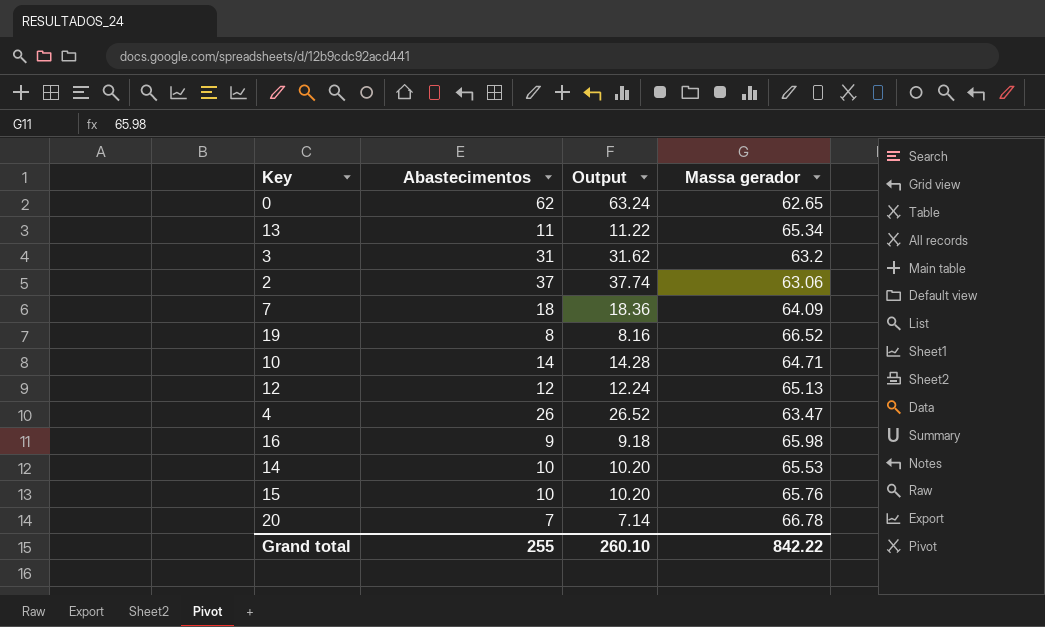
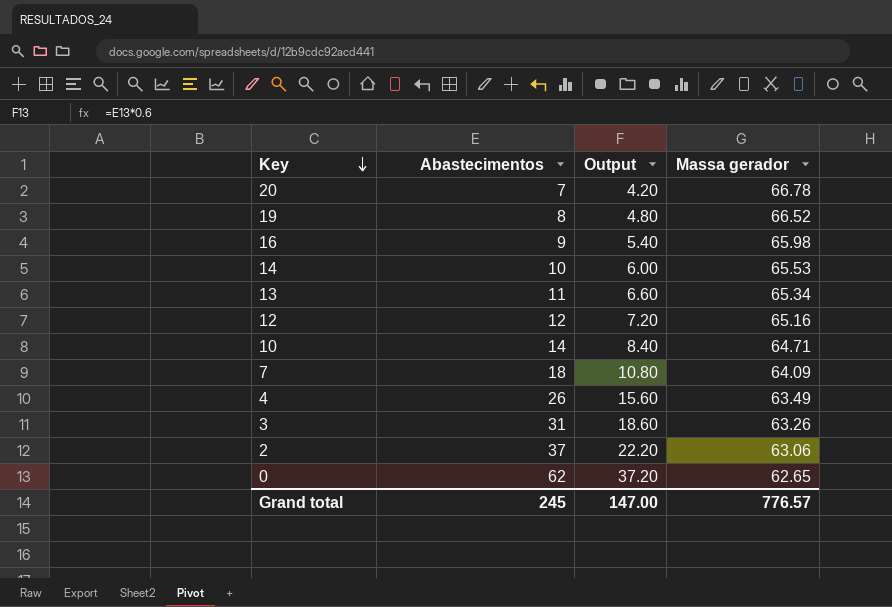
row order: none -> Key descending
column Output | formula: [Abastecimentos] * 1.02 -> [Abastecimentos] * 0.6
row 15: 10 | 10.20 | 65.76 -> none
12 | Massa gerador: 65.13 -> 65.16
4 | Massa gerador: 63.47 -> 63.49
3 | Massa gerador: 63.2 -> 63.26
Grand total | Abastecimentos: 255 -> 245
Grand total | Output: 260.10 -> 147.00
Grand total | Massa gerador: 842.22 -> 776.57

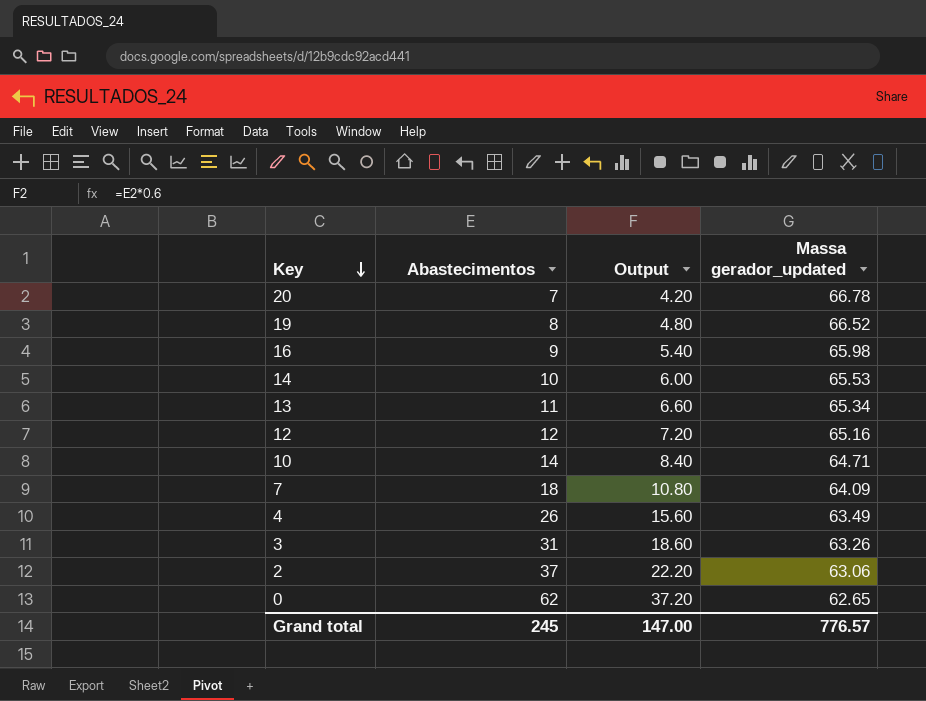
column name: Massa gerador -> Massa gerador_updated

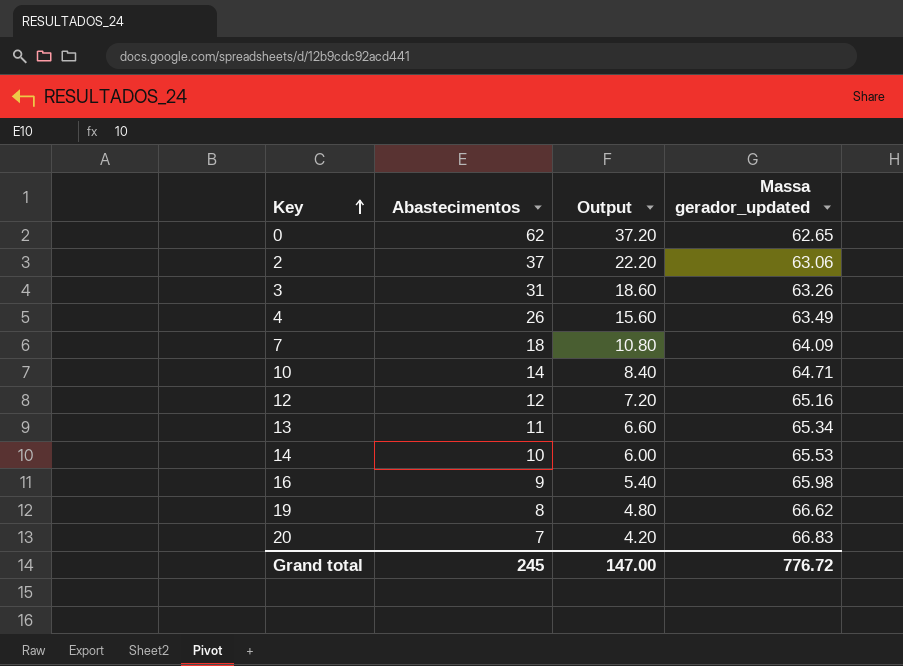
row order: Key descending -> Key ascending
19 | Massa gerador_updated: 66.52 -> 66.62
20 | Massa gerador_updated: 66.78 -> 66.83
Grand total | Massa gerador_updated: 776.57 -> 776.72

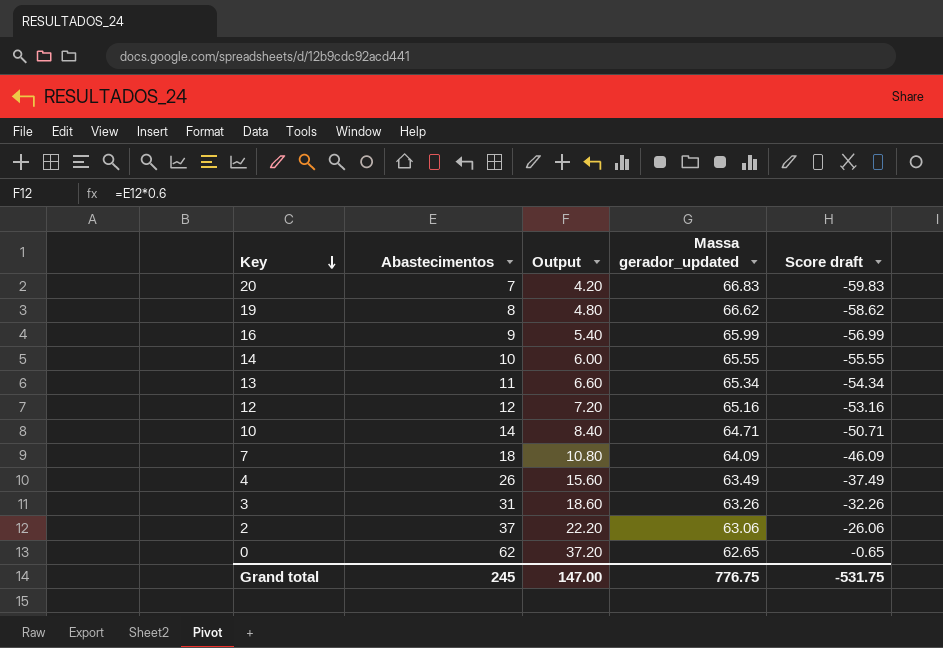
row order: Key ascending -> Key descending
column Score draft | formula: none -> [Abastecimentos] - [Massa gerador_updated]
16 | Massa gerador_updated: 65.98 -> 65.99
14 | Massa gerador_updated: 65.53 -> 65.55
Grand total | Massa gerador_updated: 776.72 -> 776.75

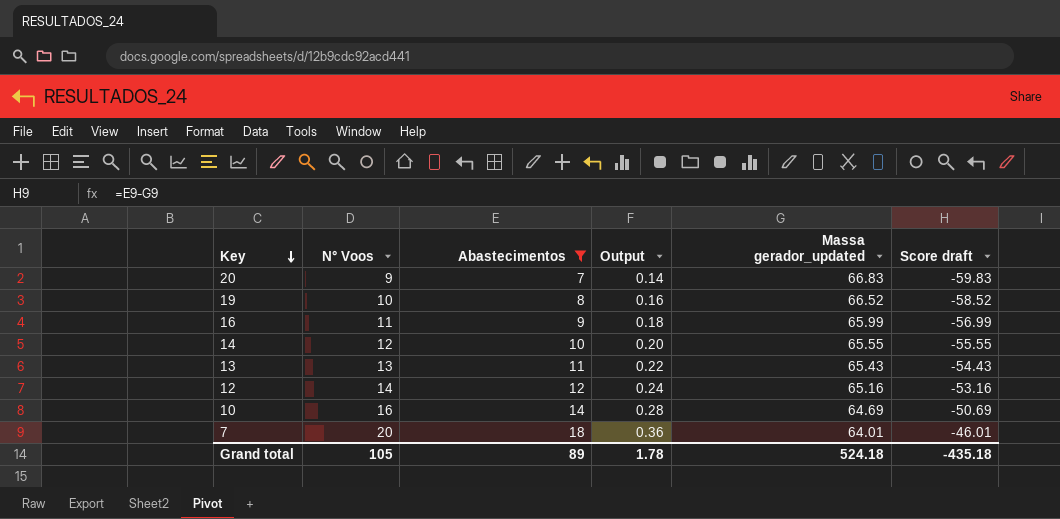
filter: none -> Abastecimentos <= 18
column N° Voos | position: none -> 2
column Output | formula: [Abastecimentos] * 0.6 -> [Abastecimentos] * 0.02
19 | Massa gerador_updated: 66.62 -> 66.52
19 | Score draft: -58.62 -> -58.52
13 | Massa gerador_updated: 65.34 -> 65.43
13 | Score draft: -54.34 -> -54.43
10 | Massa gerador_updated: 64.71 -> 64.69
10 | Score draft: -50.71 -> -50.69
7 | Massa gerador_updated: 64.09 -> 64.01
7 | Score draft: -46.09 -> -46.01
Grand total | Abastecimentos: 245 -> 89
Grand total | Output: 147.00 -> 1.78
Grand total | Massa gerador_updated: 776.75 -> 524.18
Grand total | Score draft: -531.75 -> -435.18

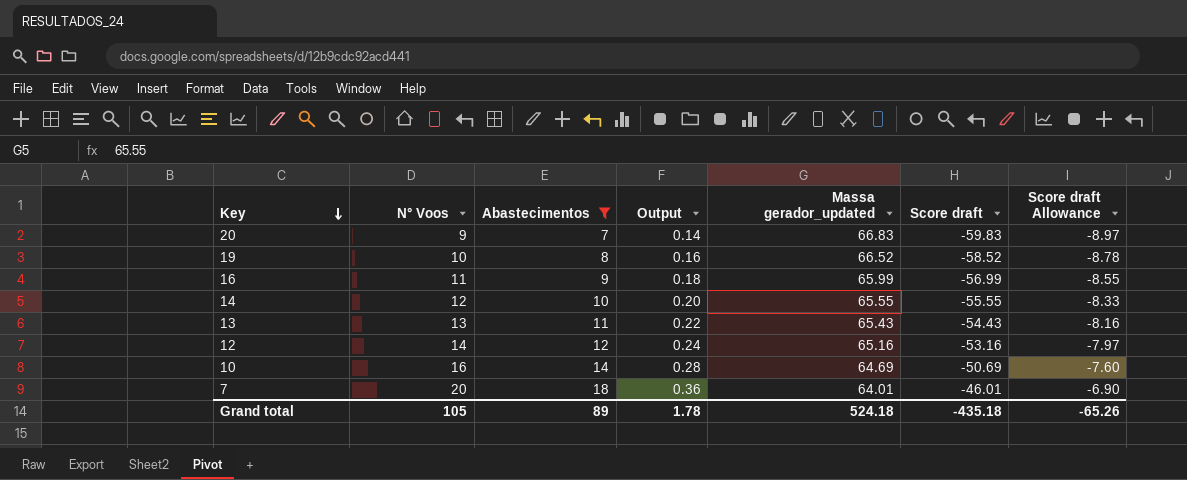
column Score draft Allowance | formula: none -> [Score draft] * 0.15

